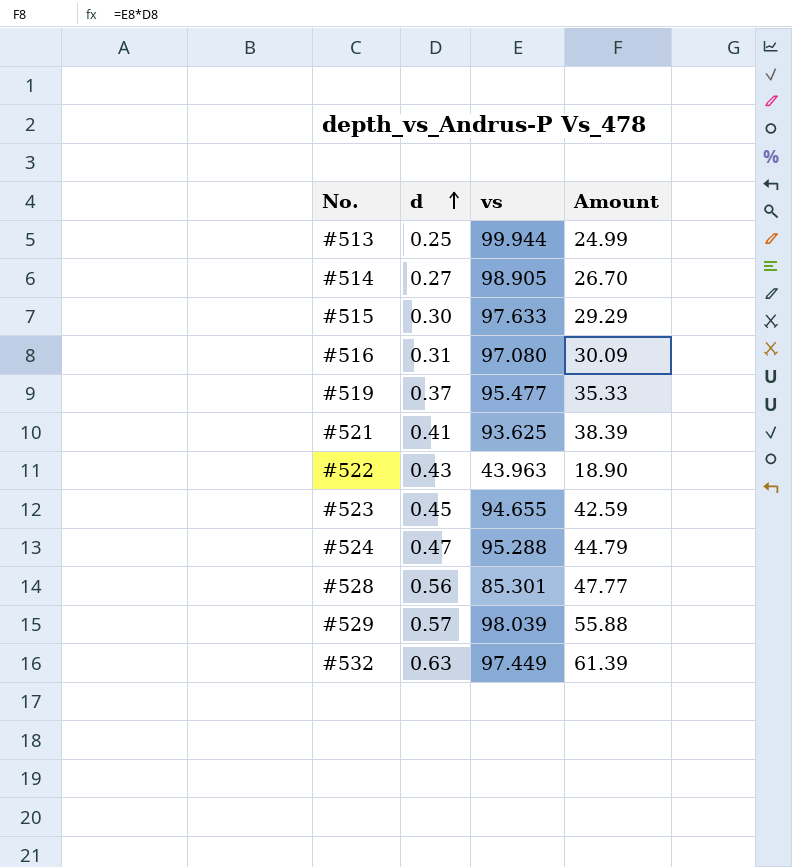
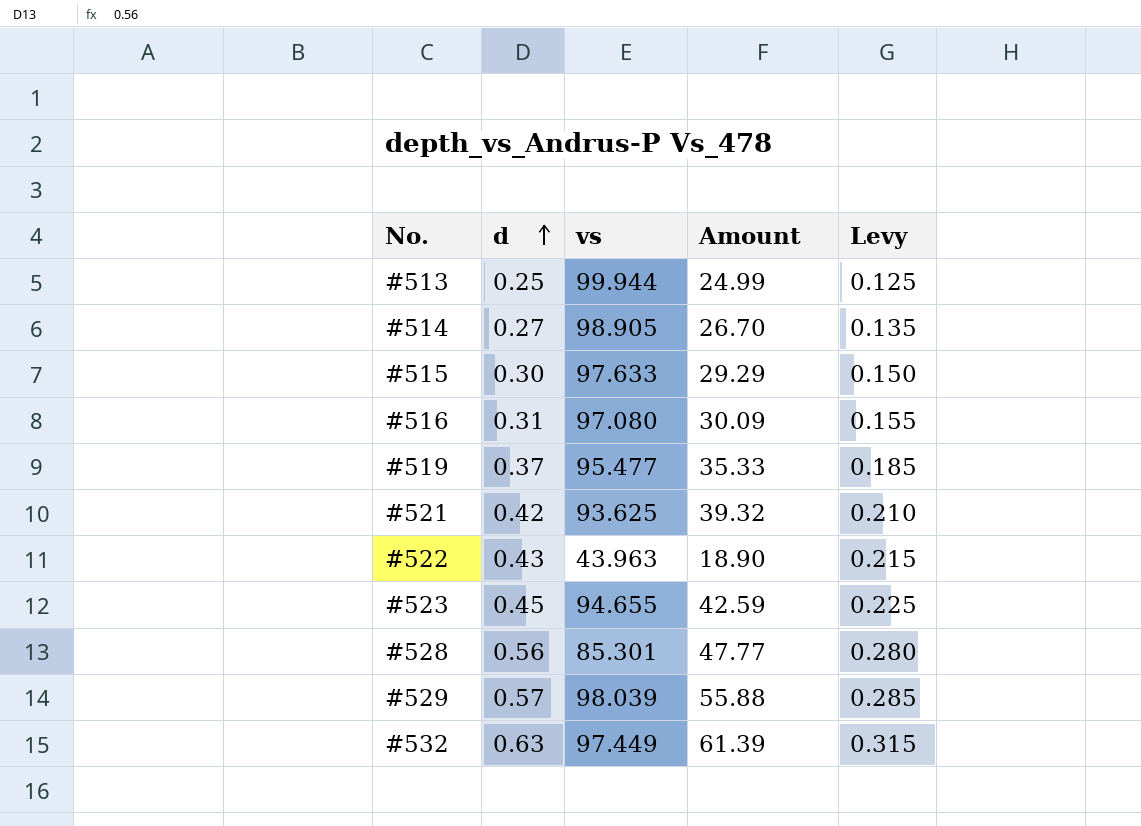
column Levy | formula: none -> [d] * 0.5
row #524: 0.47 | 95.288 | 44.79 -> none
#521 | d: 0.41 -> 0.42
#521 | Amount: 38.39 -> 39.32

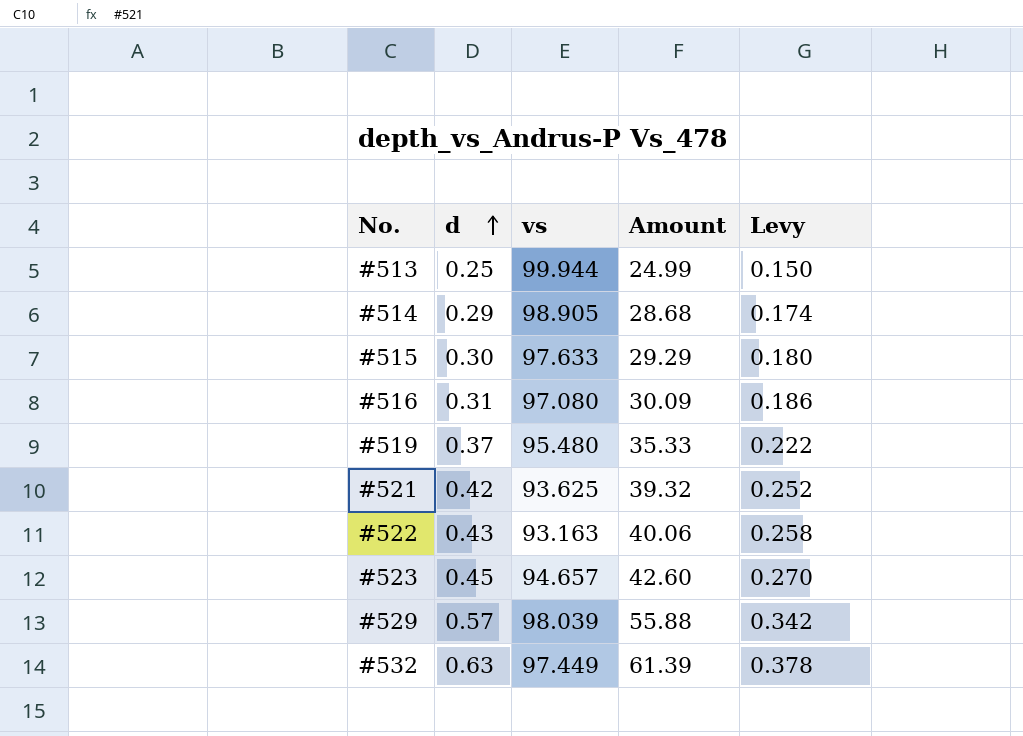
column Levy | formula: [d] * 0.5 -> [d] * 0.6
row #528: 0.56 | 85.301 | 47.77 | 0.280 -> none
#514 | d: 0.27 -> 0.29
#514 | Amount: 26.70 -> 28.68
#519 | vs: 95.477 -> 95.480
#522 | vs: 43.963 -> 93.163
#522 | Amount: 18.90 -> 40.06
#523 | vs: 94.655 -> 94.657
#523 | Amount: 42.59 -> 42.60

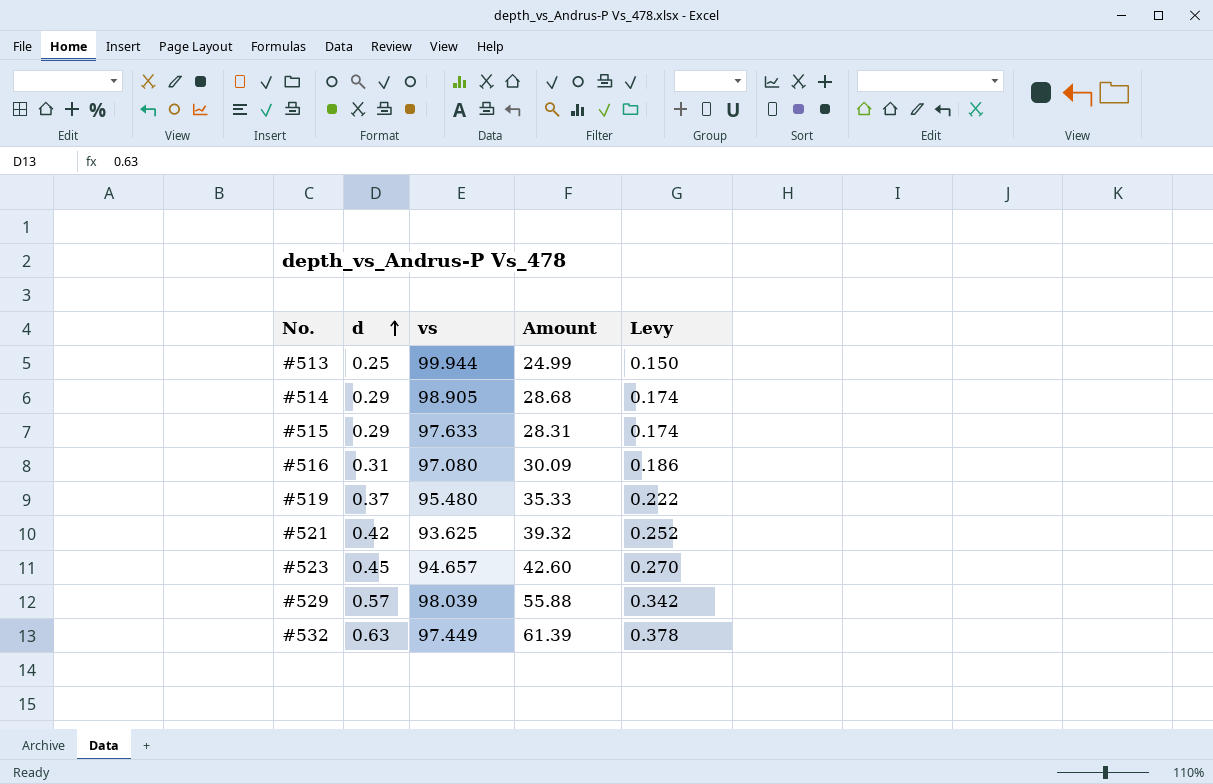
row #522: 0.43 | 93.163 | 40.06 | 0.258 -> none
#515 | d: 0.30 -> 0.29
#515 | Amount: 29.29 -> 28.31
#515 | Levy: 0.180 -> 0.174

